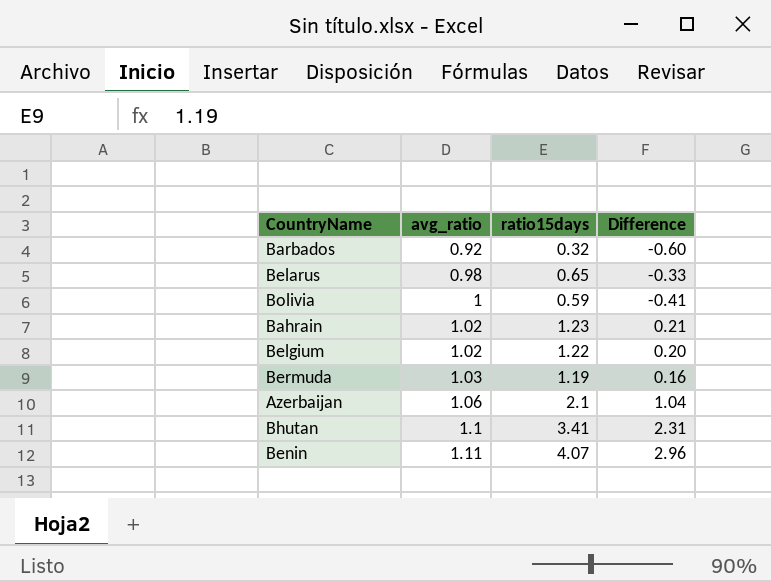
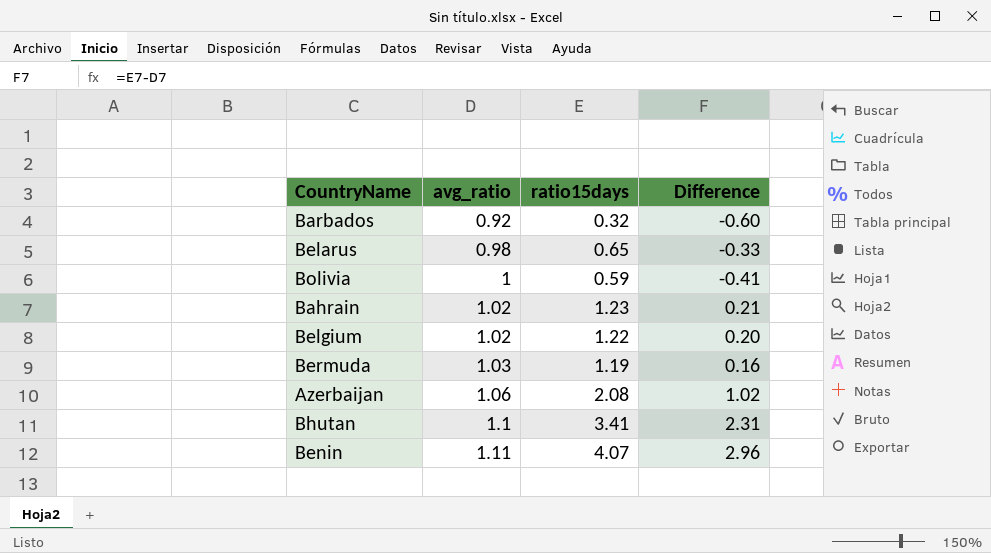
Azerbaijan | ratio15days: 2.1 -> 2.08
Azerbaijan | Difference: 1.04 -> 1.02

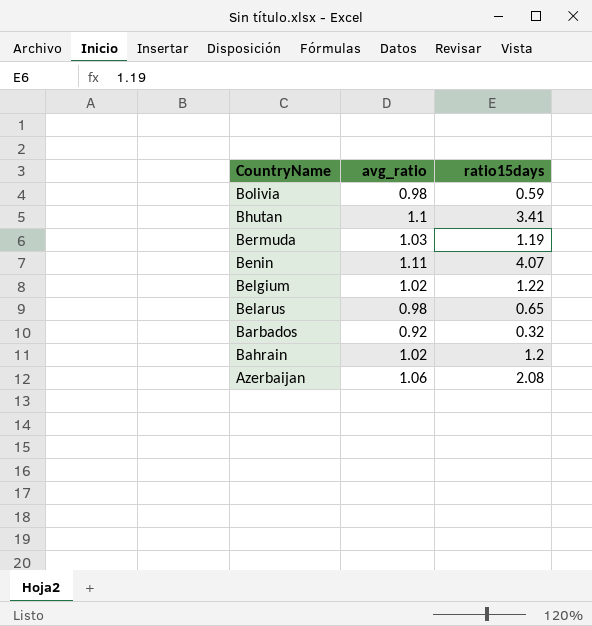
row order: avg_ratio ascending -> CountryName descending
column Difference | formula: [ratio15days] - [avg_ratio] -> none
Bolivia | avg_ratio: 1 -> 0.98
Bahrain | ratio15days: 1.23 -> 1.2

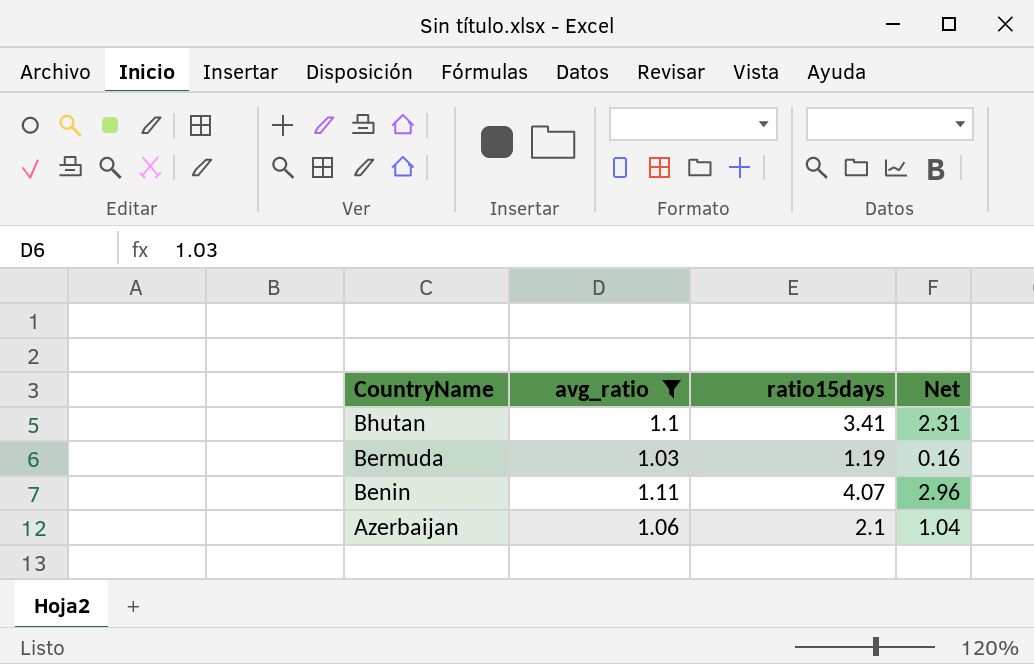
filter: none -> avg_ratio >= 1.03
column Net | formula: none -> [ratio15days] - [avg_ratio]
Azerbaijan | ratio15days: 2.08 -> 2.1

